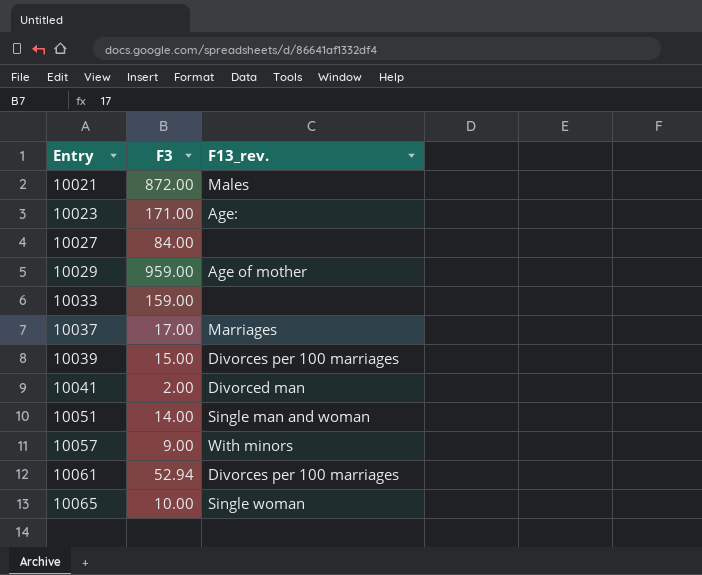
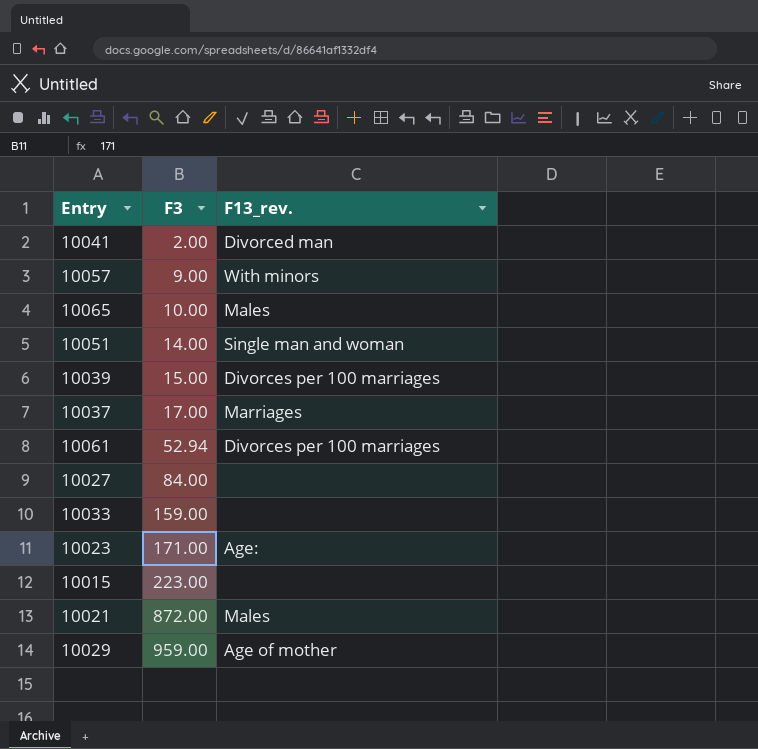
row order: Entry ascending -> F3 ascending
10065 | F13_rev.: Single woman -> Males
row 10015: none -> 223.00 | none

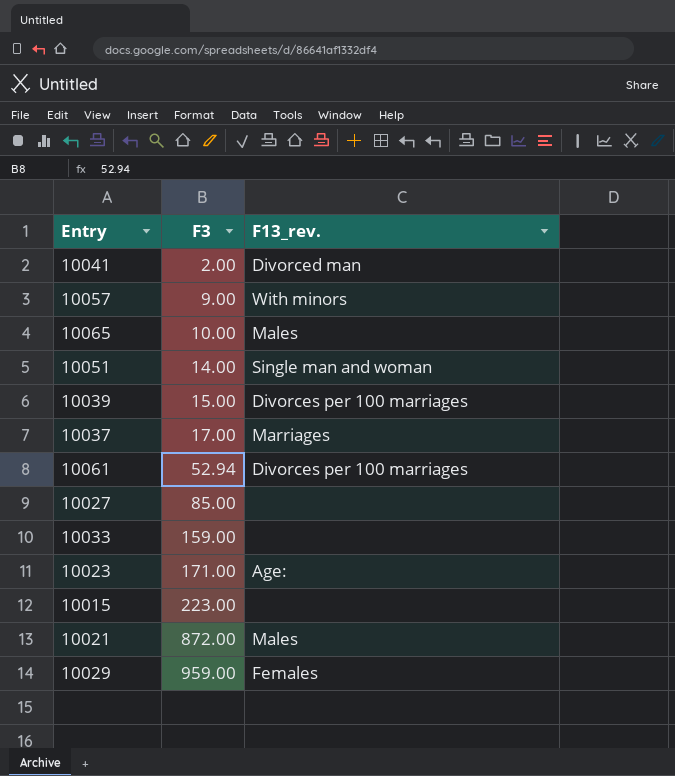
10027 | F3: 84.00 -> 85.00
10029 | F13_rev.: Age of mother -> Females

